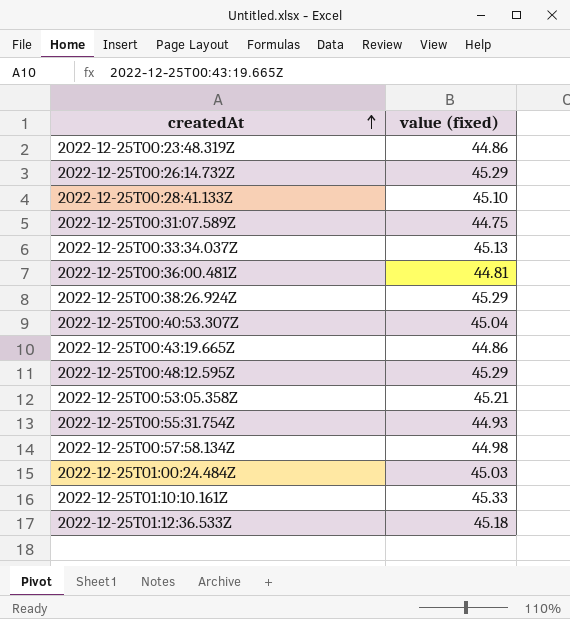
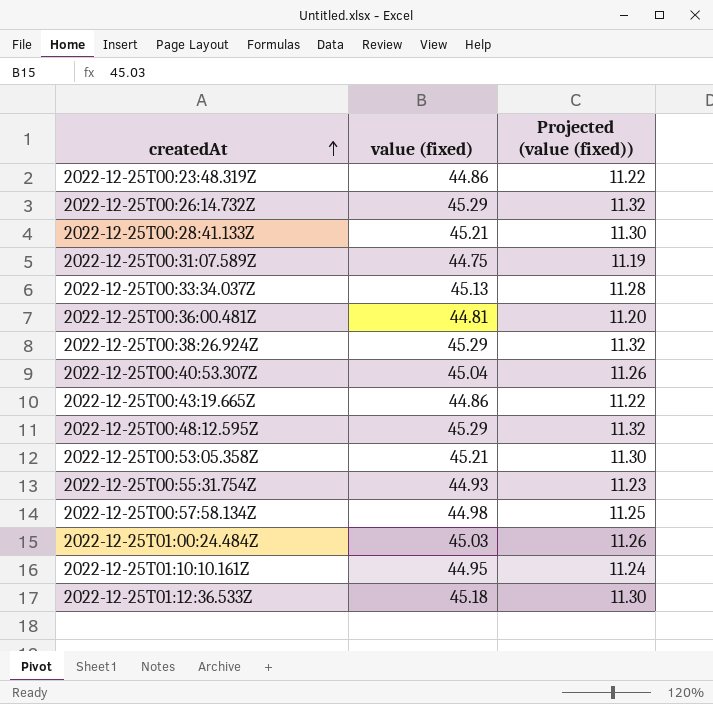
column Projected (value (fixed)) | formula: none -> [value (fixed)] * 0.25
2022-12-25T00:28:41.133Z | value (fixed): 45.10 -> 45.21
2022-12-25T01:10:10.161Z | value (fixed): 45.33 -> 44.95

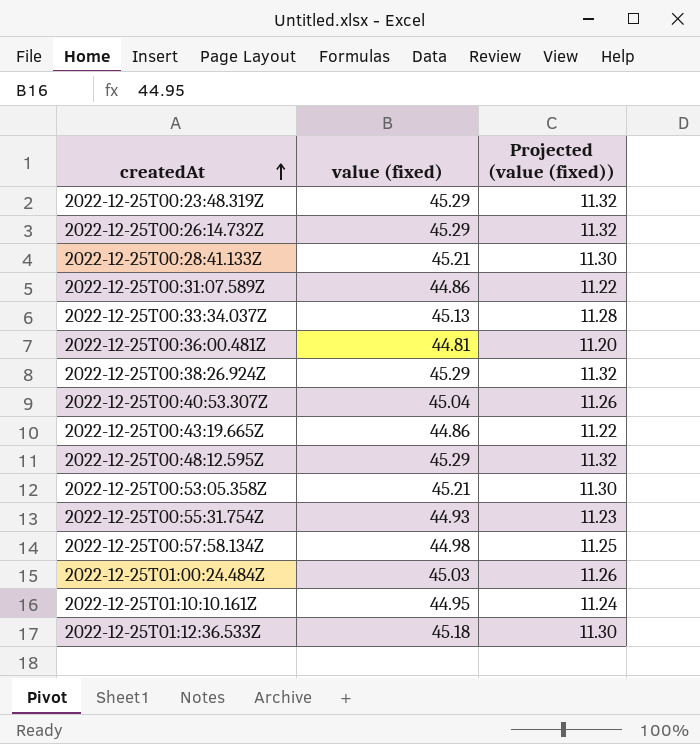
2022-12-25T00:23:48.319Z | value (fixed): 44.86 -> 45.29
2022-12-25T00:23:48.319Z | Projected (value (fixed)): 11.22 -> 11.32
2022-12-25T00:31:07.589Z | value (fixed): 44.75 -> 44.86
2022-12-25T00:31:07.589Z | Projected (value (fixed)): 11.19 -> 11.22

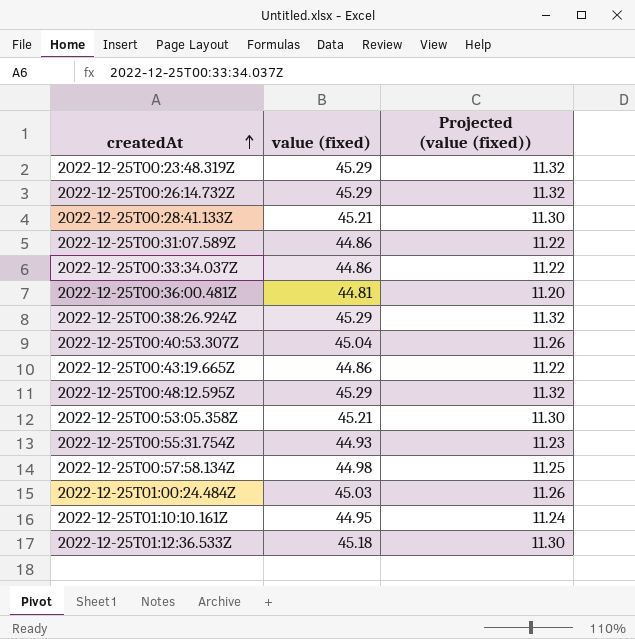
2022-12-25T00:33:34.037Z | value (fixed): 45.13 -> 44.86
2022-12-25T00:33:34.037Z | Projected (value (fixed)): 11.28 -> 11.22

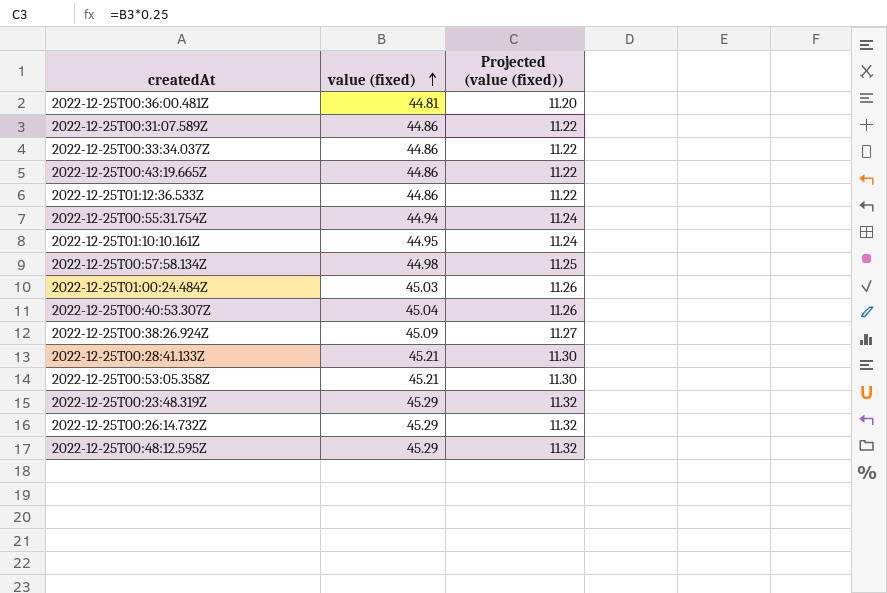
row order: createdAt ascending -> value (fixed) ascending
2022-12-25T01:12:36.533Z | value (fixed): 45.18 -> 44.86
2022-12-25T01:12:36.533Z | Projected (value (fixed)): 11.30 -> 11.22
2022-12-25T00:55:31.754Z | value (fixed): 44.93 -> 44.94
2022-12-25T00:55:31.754Z | Projected (value (fixed)): 11.23 -> 11.24
2022-12-25T00:38:26.924Z | value (fixed): 45.29 -> 45.09
2022-12-25T00:38:26.924Z | Projected (value (fixed)): 11.32 -> 11.27

